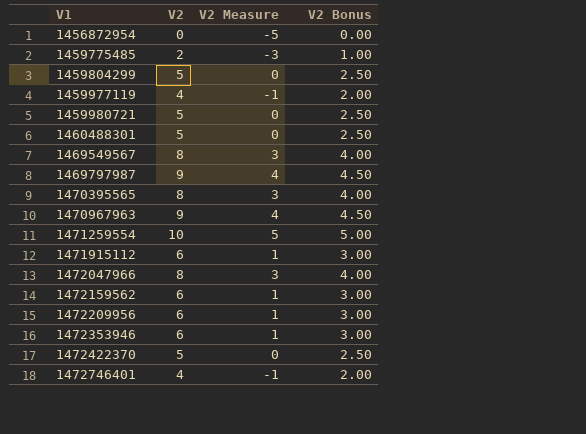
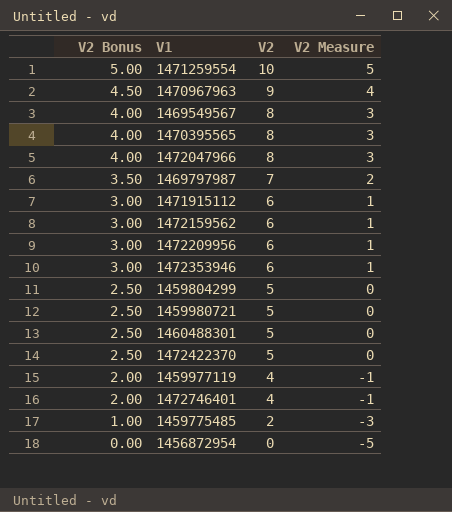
row order: V1 ascending -> V2 Bonus descending
column V2 Bonus | position: 4 -> 1
1469797987 | V2 Bonus: 4.50 -> 3.50
1469797987 | V2: 9 -> 7
1469797987 | V2 Measure: 4 -> 2

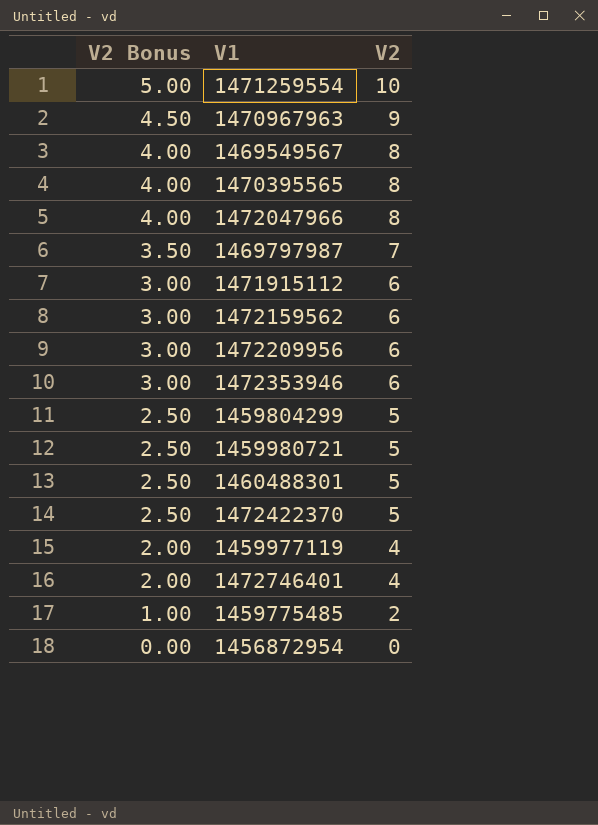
column V2 Measure | formula: [V2] - 5 -> none

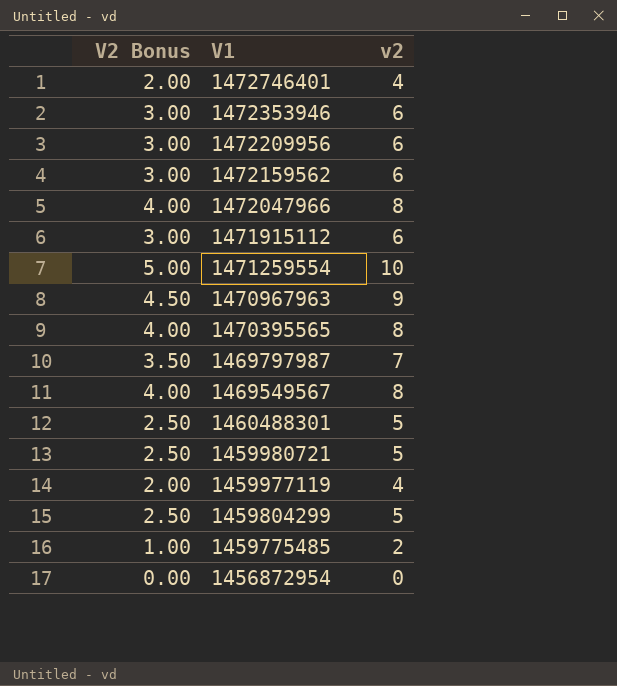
row order: V2 Bonus descending -> V1 descending
column name: V2 -> v2
row 1472422370: 2.50 | 5 -> none

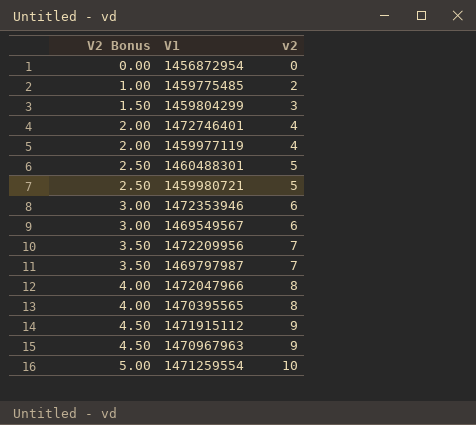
row order: V1 descending -> V2 Bonus ascending
row 1472159562: 3.00 | 6 -> none
1459804299 | V2 Bonus: 2.50 -> 1.50
1459804299 | v2: 5 -> 3
1469549567 | V2 Bonus: 4.00 -> 3.00
1469549567 | v2: 8 -> 6
1472209956 | V2 Bonus: 3.00 -> 3.50
1472209956 | v2: 6 -> 7
1471915112 | V2 Bonus: 3.00 -> 4.50
1471915112 | v2: 6 -> 9

